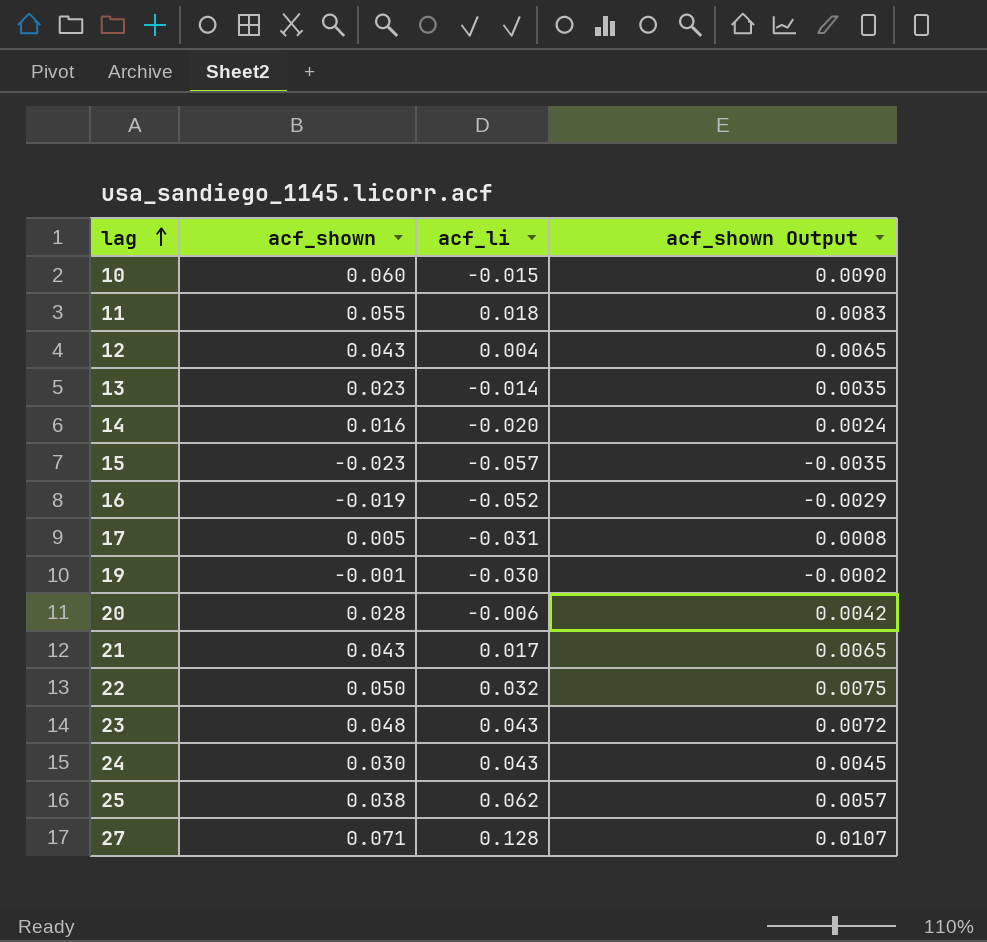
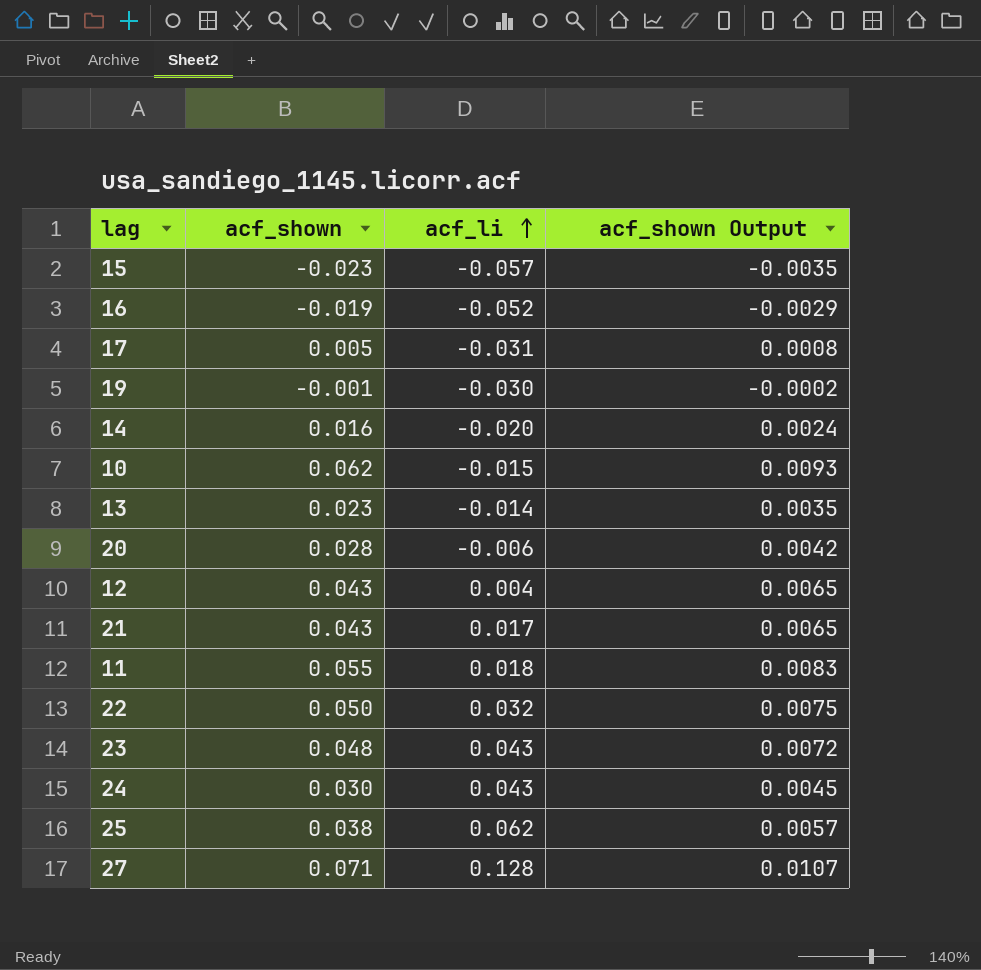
row order: lag ascending -> acf_li ascending
10 | acf_shown: 0.060 -> 0.062
10 | acf_shown Output: 0.0090 -> 0.0093

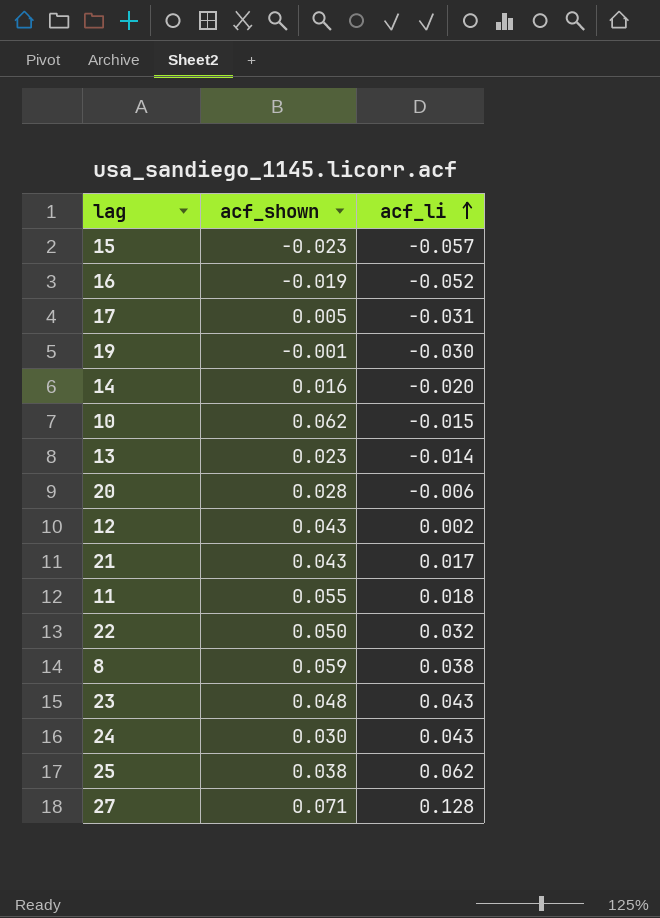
column acf_shown Output | formula: [acf_shown] * 0.15 -> none
12 | acf_li: 0.004 -> 0.002
row 8: none -> 0.059 | 0.038

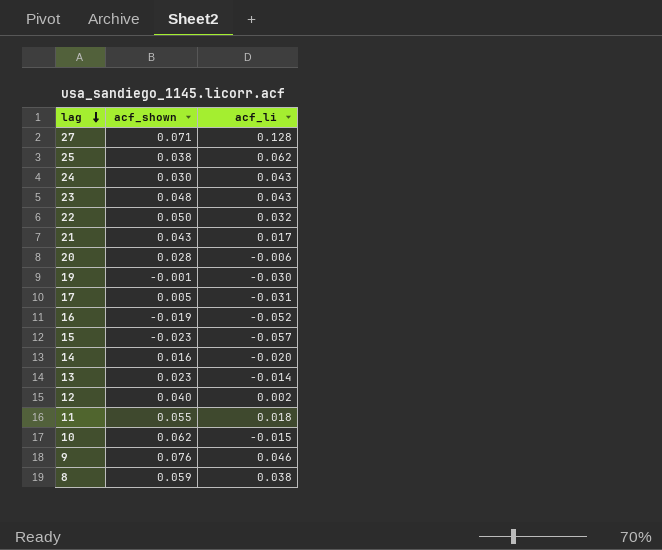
row order: acf_li ascending -> lag descending
12 | acf_shown: 0.043 -> 0.040
row 9: none -> 0.076 | 0.046

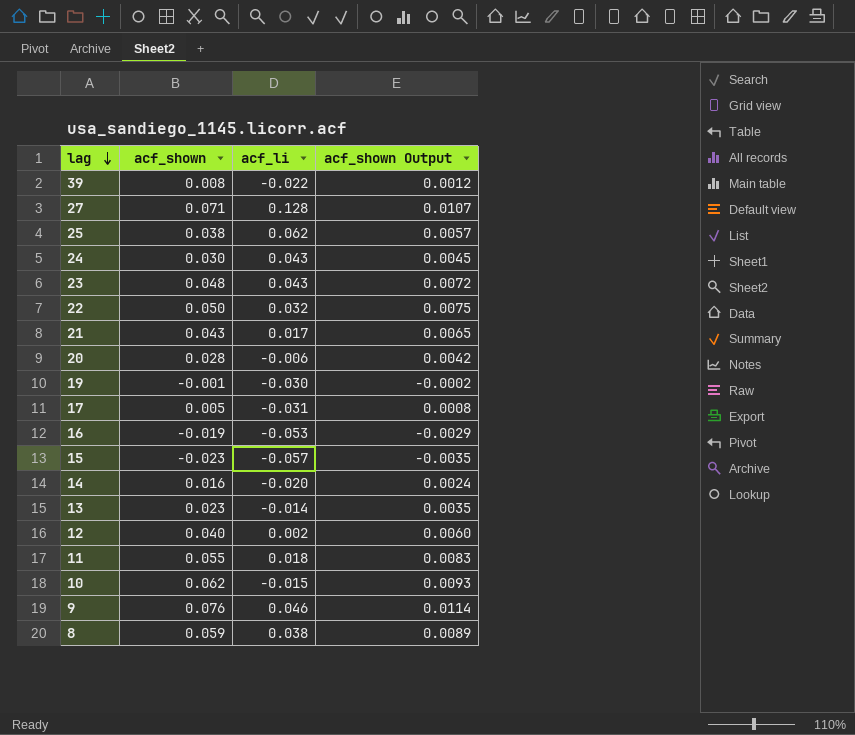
column acf_shown Output | formula: none -> [acf_shown] * 0.15
row 39: none -> 0.008 | -0.022 | 0.0012
16 | acf_li: -0.052 -> -0.053

